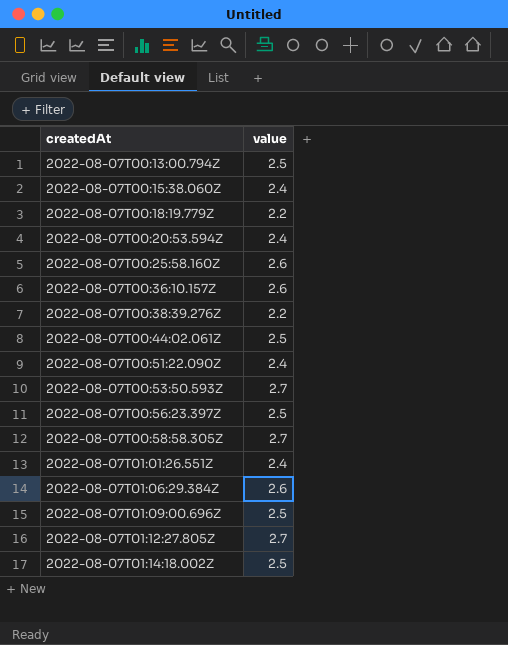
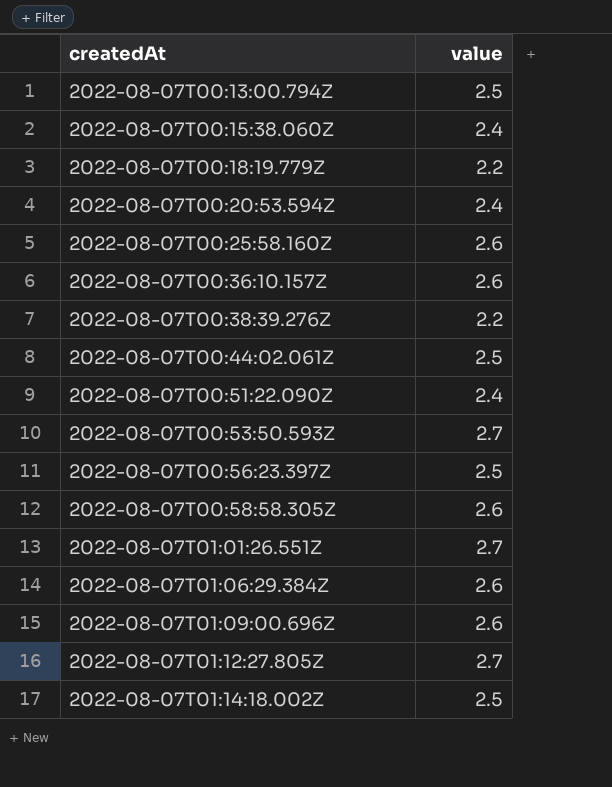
2022-08-07T00:58:58.305Z | value: 2.7 -> 2.6
2022-08-07T01:01:26.551Z | value: 2.4 -> 2.7
2022-08-07T01:09:00.696Z | value: 2.5 -> 2.6

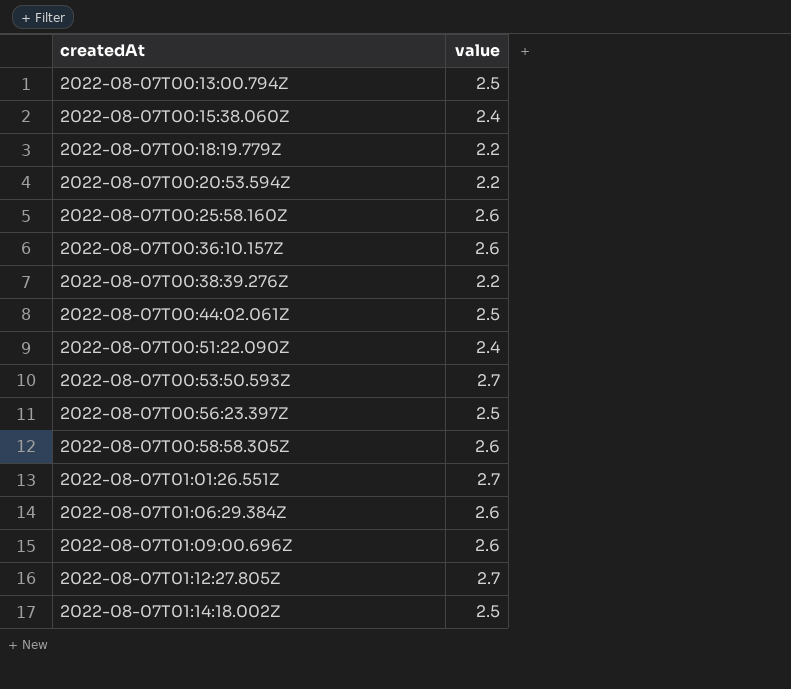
2022-08-07T00:20:53.594Z | value: 2.4 -> 2.2

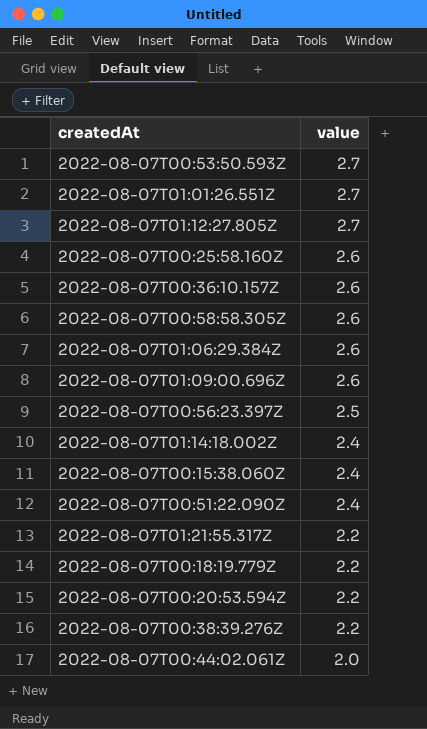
row order: createdAt ascending -> value descending
row 2022-08-07T00:13:00.794Z: 2.5 -> none
2022-08-07T01:14:18.002Z | value: 2.5 -> 2.4
row 2022-08-07T01:21:55.317Z: none -> 2.2
2022-08-07T00:44:02.061Z | value: 2.5 -> 2.0

